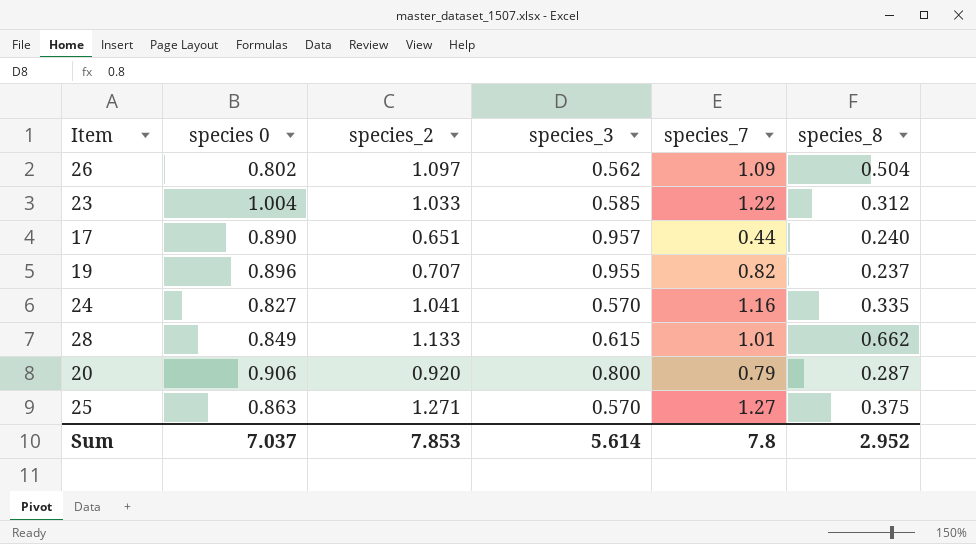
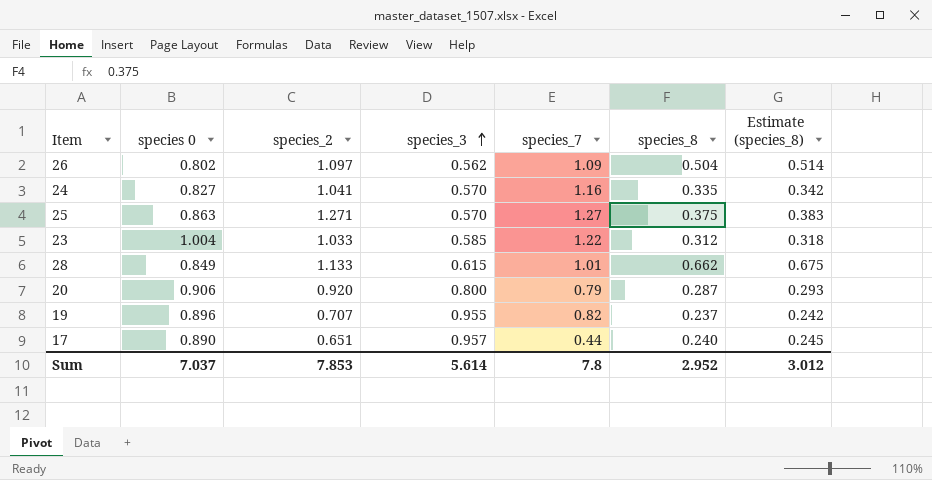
row order: none -> species_3 ascending
column Estimate (species_8) | formula: none -> [species_8] * 1.02

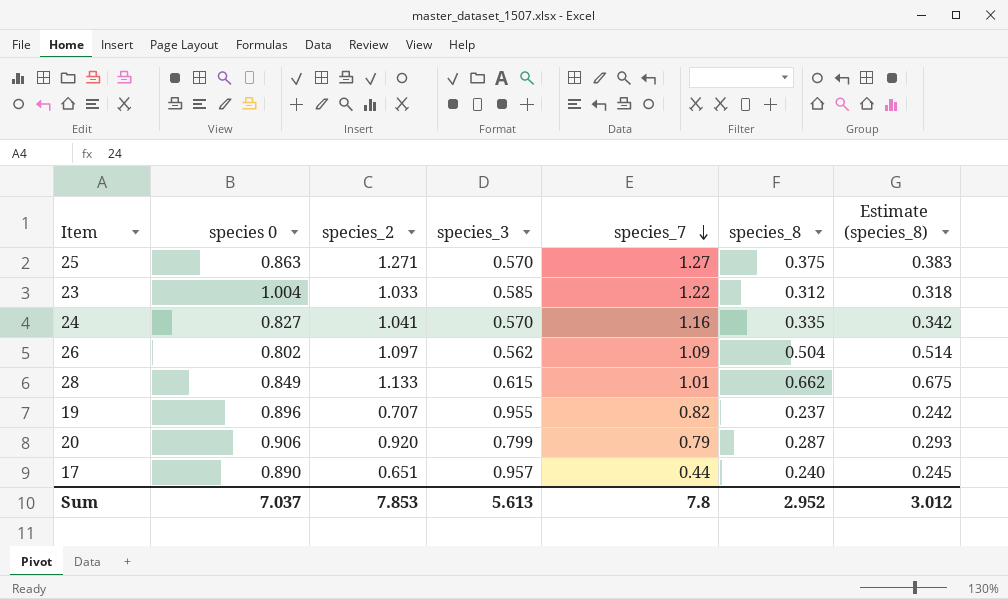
row order: species_3 ascending -> species_7 descending
20 | species_3: 0.800 -> 0.799
Sum | species_3: 5.614 -> 5.613

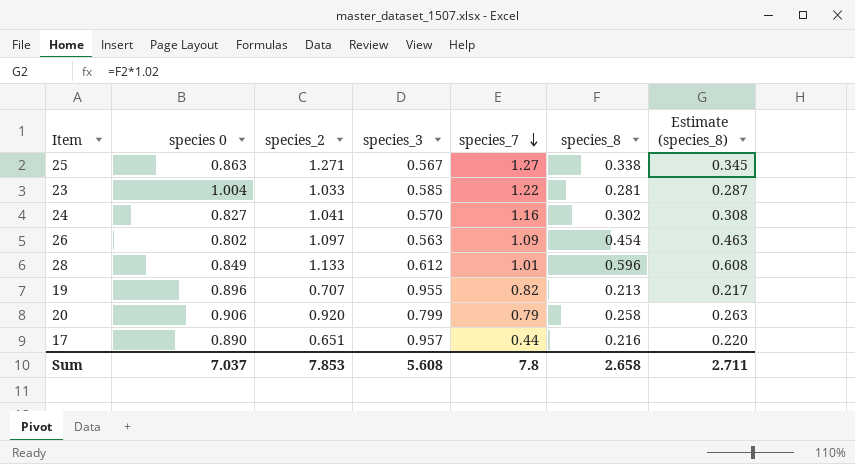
25 | species_3: 0.570 -> 0.567
25 | species_8: 0.375 -> 0.338
25 | Estimate (species_8): 0.383 -> 0.345
23 | species_8: 0.312 -> 0.281
23 | Estimate (species_8): 0.318 -> 0.287
24 | species_8: 0.335 -> 0.302
24 | Estimate (species_8): 0.342 -> 0.308
26 | species_3: 0.562 -> 0.563
26 | species_8: 0.504 -> 0.454
26 | Estimate (species_8): 0.514 -> 0.463
28 | species_3: 0.615 -> 0.612
28 | species_8: 0.662 -> 0.596
28 | Estimate (species_8): 0.675 -> 0.608
19 | species_8: 0.237 -> 0.213
19 | Estimate (species_8): 0.242 -> 0.217
20 | species_8: 0.287 -> 0.258
20 | Estimate (species_8): 0.293 -> 0.263
17 | species_8: 0.240 -> 0.216
17 | Estimate (species_8): 0.245 -> 0.220
Sum | species_3: 5.613 -> 5.608
Sum | species_8: 2.952 -> 2.658
Sum | Estimate (species_8): 3.012 -> 2.711

